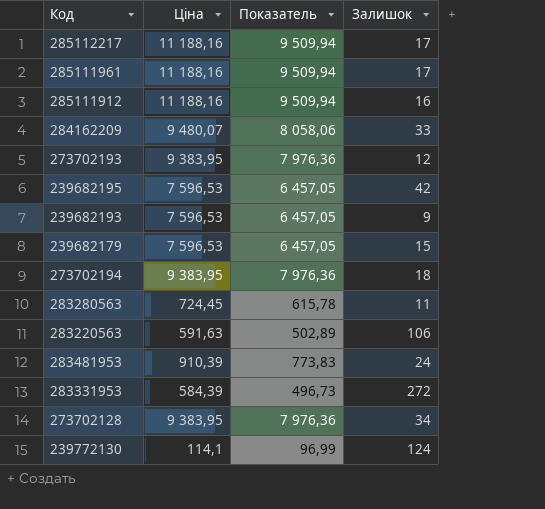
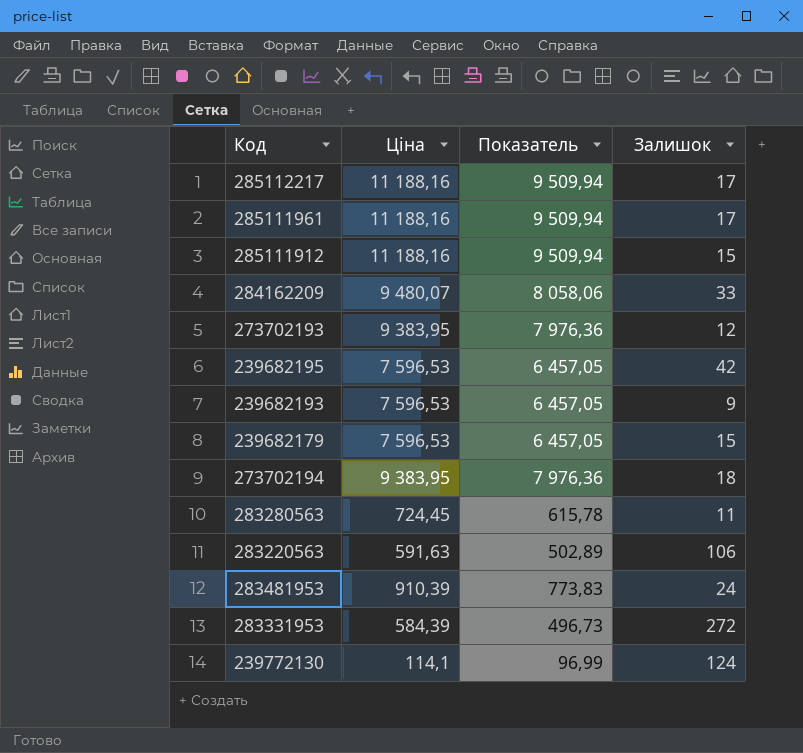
row 273702128: 9 383,95 | 7 976,36 | 34 -> none
285111912 | Залишок: 16 -> 15

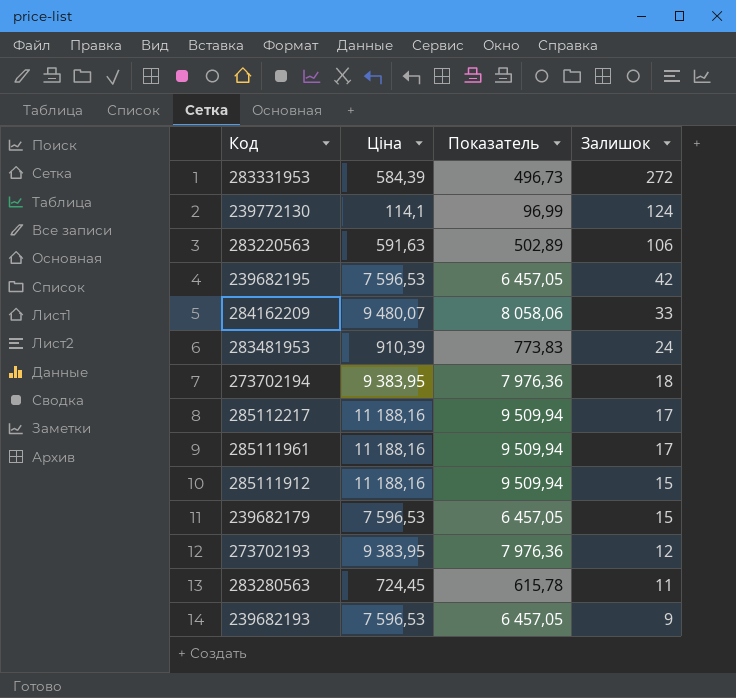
row order: none -> Залишок descending

